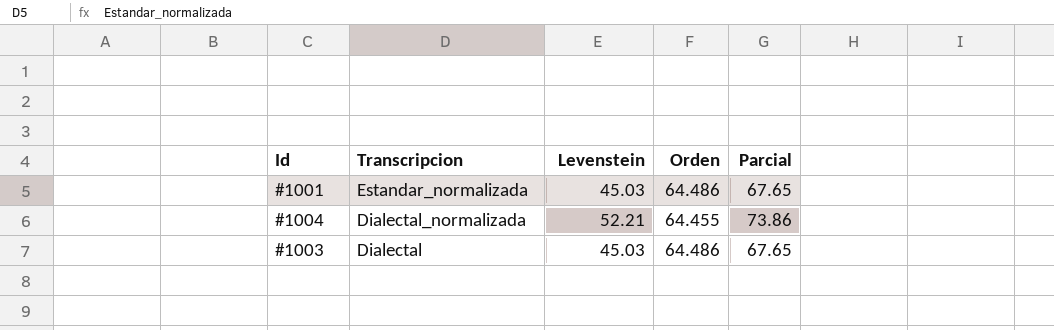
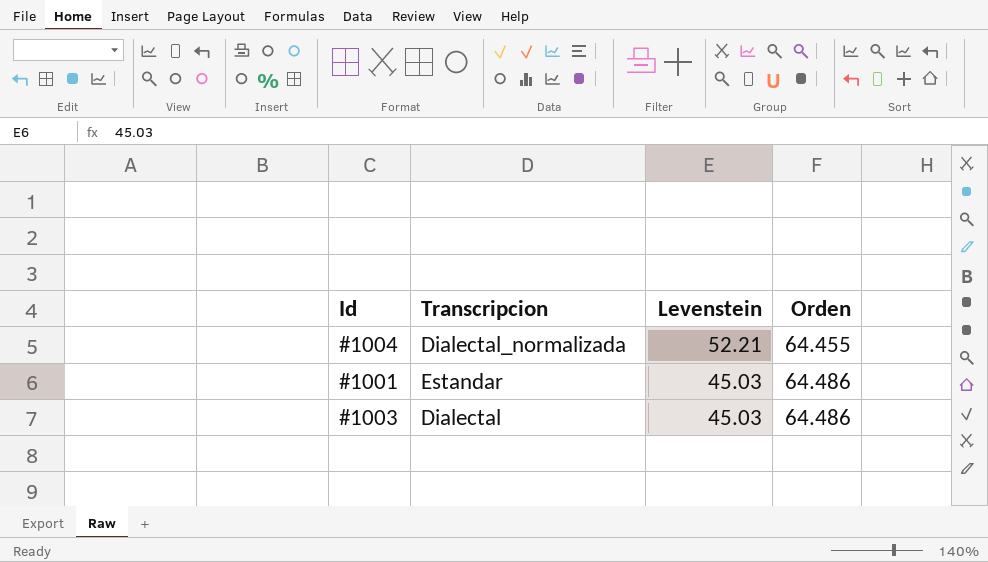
row order: Transcripcion descending -> Levenstein descending
column Parcial | position: 5 -> none
#1001 | Transcripcion: Estandar_normalizada -> Estandar

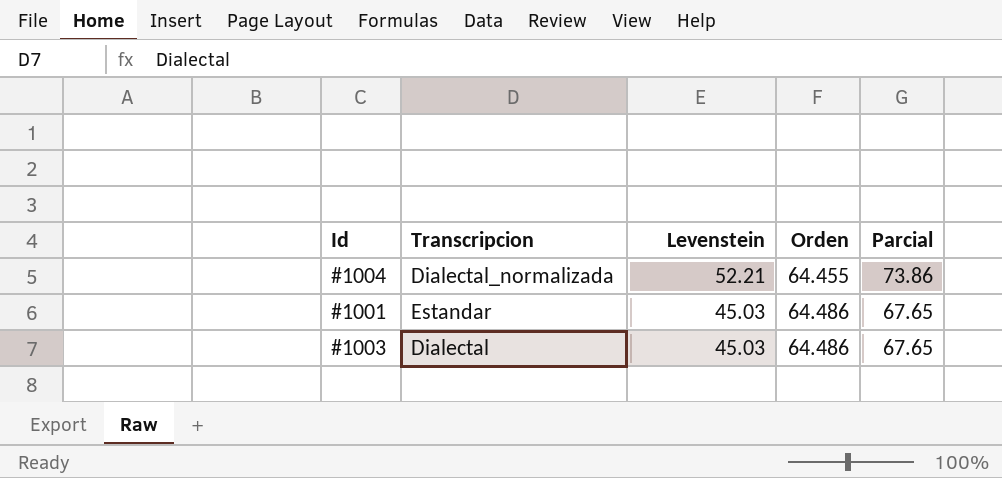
column Parcial | position: none -> 5

